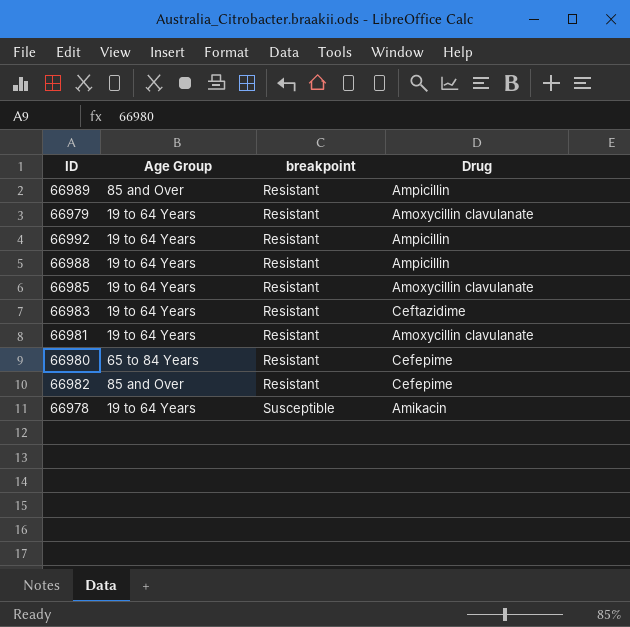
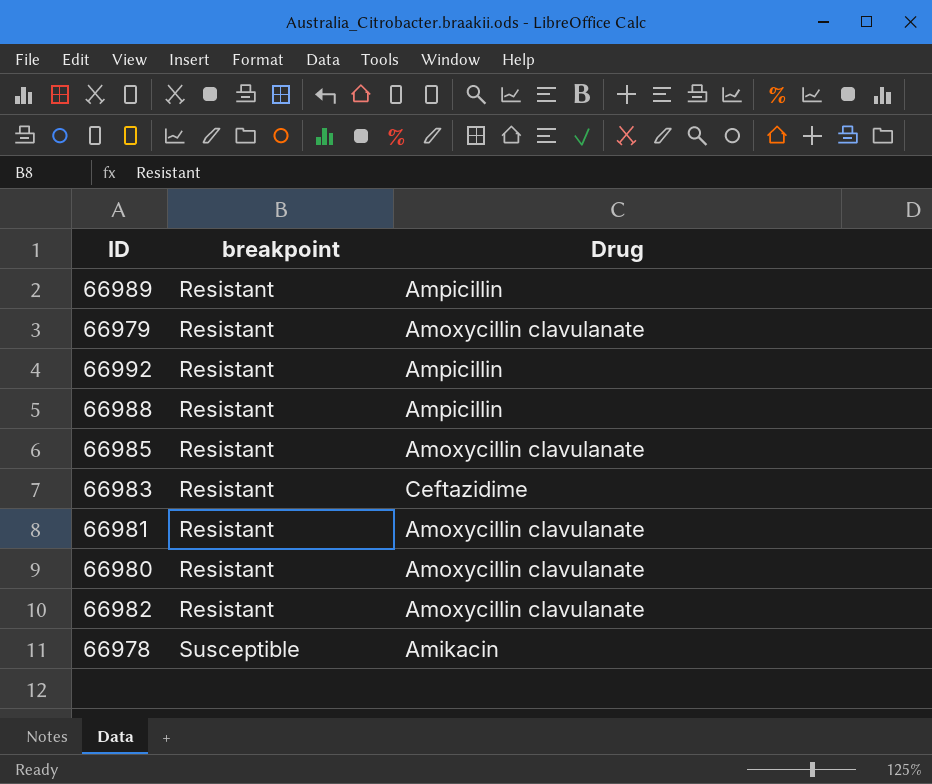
column Age Group | position: 2 -> none
66980 | Drug: Cefepime -> Amoxycillin clavulanate
66982 | Drug: Cefepime -> Amoxycillin clavulanate

